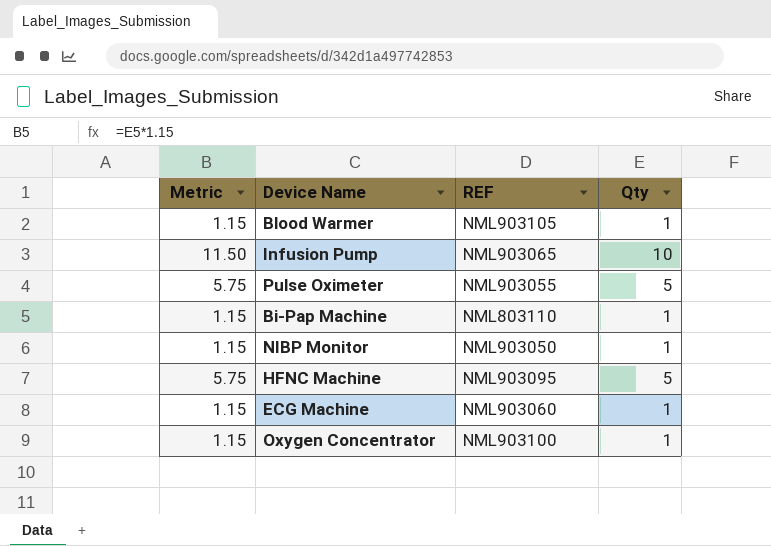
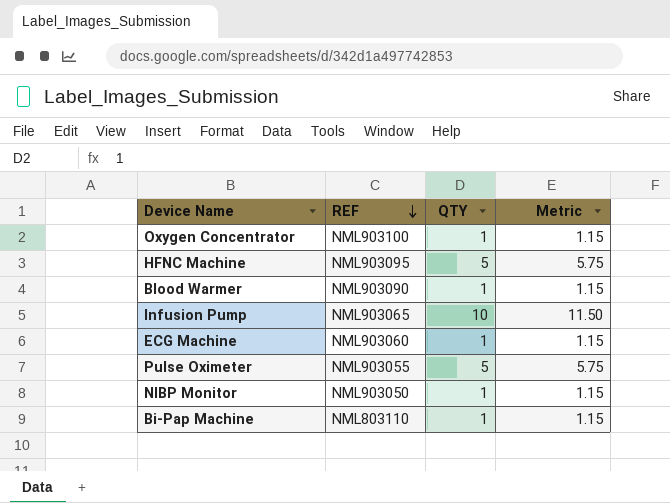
row order: none -> REF descending
column name: Qty -> QTY
column Metric | position: 1 -> 4
Blood Warmer | REF: NML903105 -> NML903090

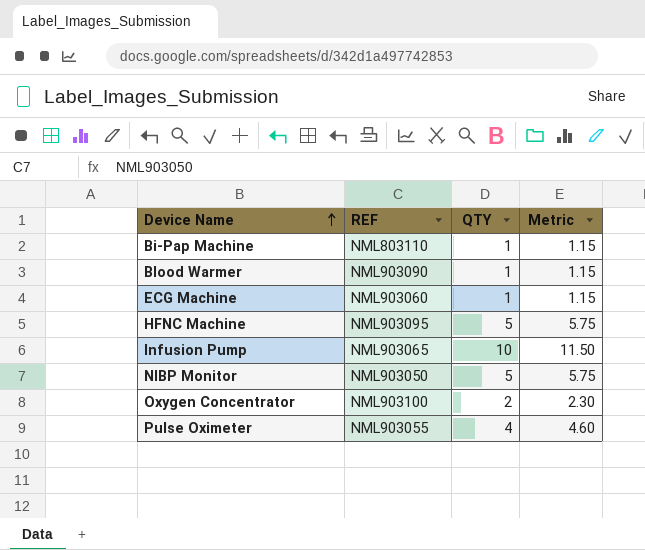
row order: REF descending -> Device Name ascending
NIBP Monitor | QTY: 1 -> 5
NIBP Monitor | Metric: 1.15 -> 5.75
Oxygen Concentrator | QTY: 1 -> 2
Oxygen Concentrator | Metric: 1.15 -> 2.30
Pulse Oximeter | QTY: 5 -> 4
Pulse Oximeter | Metric: 5.75 -> 4.60

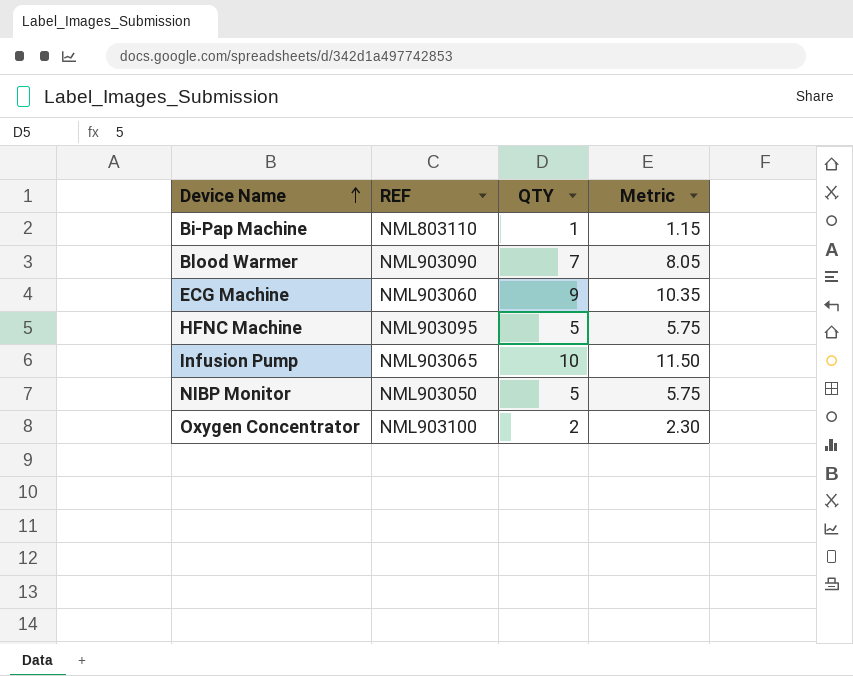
row Pulse Oximeter: NML903055 | 4 | 4.60 -> none
Blood Warmer | QTY: 1 -> 7
Blood Warmer | Metric: 1.15 -> 8.05
ECG Machine | QTY: 1 -> 9
ECG Machine | Metric: 1.15 -> 10.35

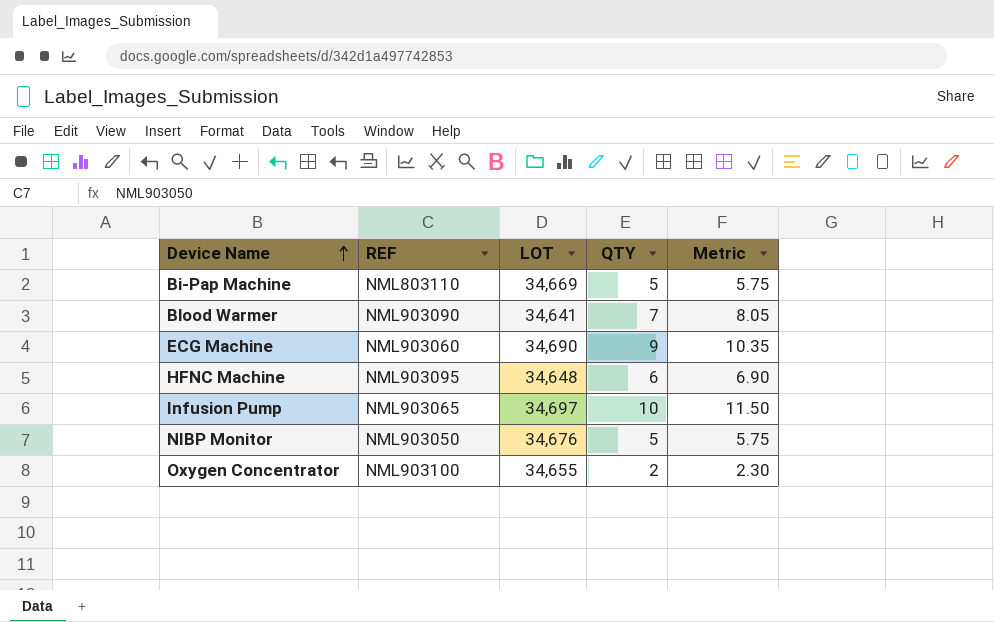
column LOT | position: none -> 3
Bi-Pap Machine | QTY: 1 -> 5
Bi-Pap Machine | Metric: 1.15 -> 5.75
HFNC Machine | QTY: 5 -> 6
HFNC Machine | Metric: 5.75 -> 6.90

